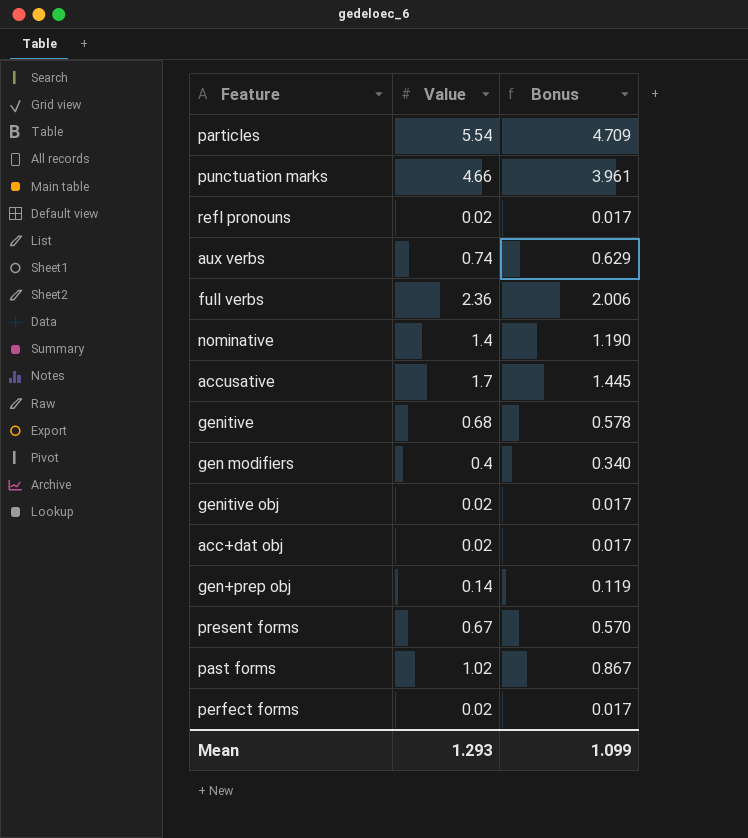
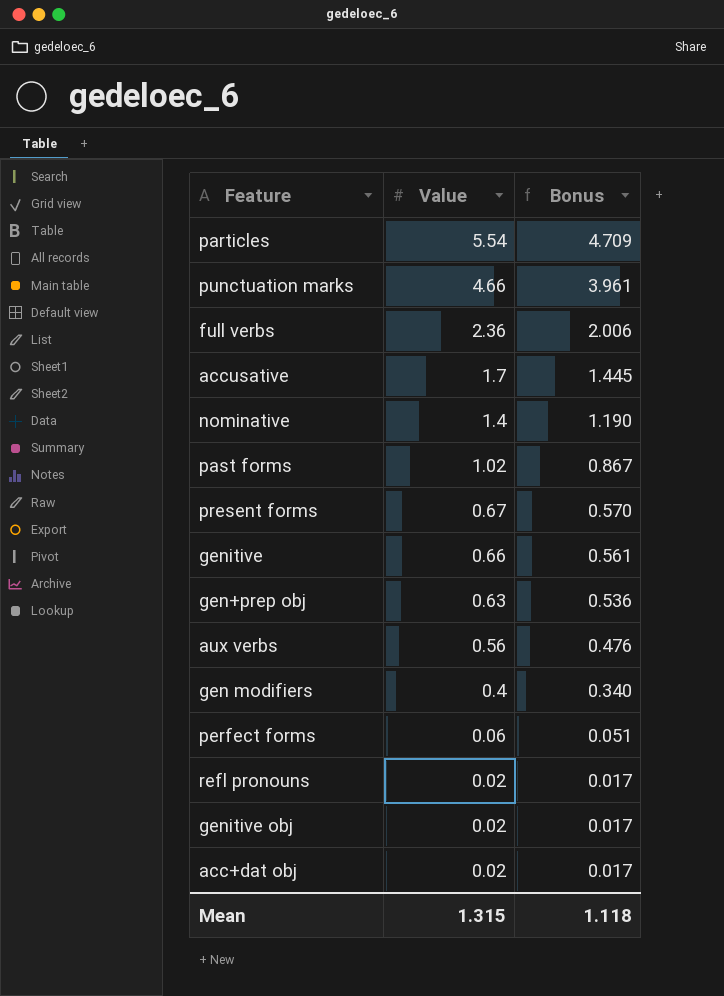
row order: none -> Value descending
genitive | Value: 0.68 -> 0.66
genitive | Bonus: 0.578 -> 0.561
gen+prep obj | Value: 0.14 -> 0.63
gen+prep obj | Bonus: 0.119 -> 0.536
aux verbs | Value: 0.74 -> 0.56
aux verbs | Bonus: 0.629 -> 0.476
perfect forms | Value: 0.02 -> 0.06
perfect forms | Bonus: 0.017 -> 0.051
Mean | Value: 1.293 -> 1.315
Mean | Bonus: 1.099 -> 1.118

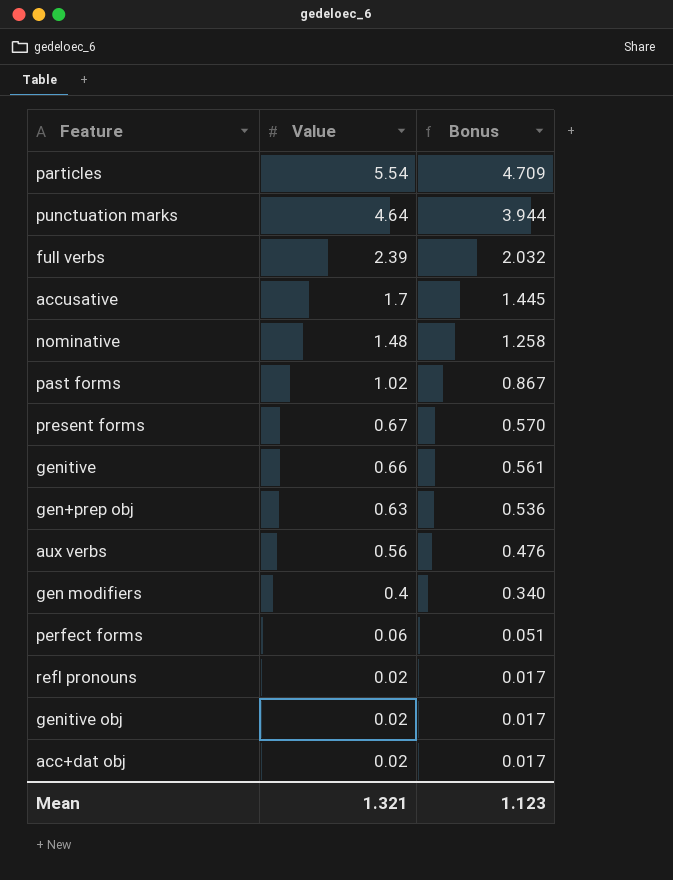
punctuation marks | Value: 4.66 -> 4.64
punctuation marks | Bonus: 3.961 -> 3.944
full verbs | Value: 2.36 -> 2.39
full verbs | Bonus: 2.006 -> 2.032
nominative | Value: 1.4 -> 1.48
nominative | Bonus: 1.190 -> 1.258
Mean | Value: 1.315 -> 1.321
Mean | Bonus: 1.118 -> 1.123

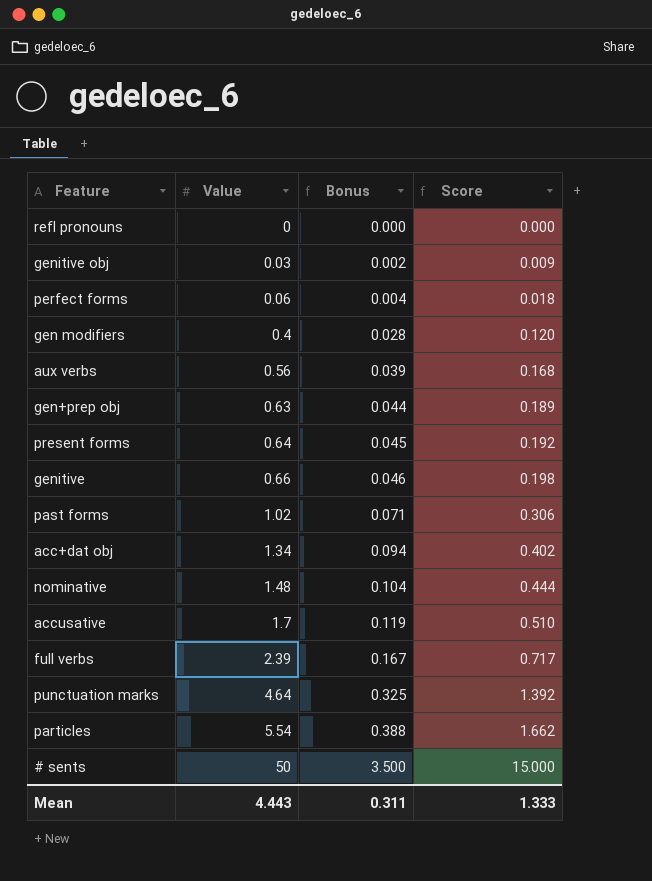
row order: Value descending -> Value ascending
column Bonus | formula: [Value] * 0.85 -> [Value] * 0.07
column Score | formula: none -> [Value] * 0.3
refl pronouns | Value: 0.02 -> 0
genitive obj | Value: 0.02 -> 0.03
present forms | Value: 0.67 -> 0.64
acc+dat obj | Value: 0.02 -> 1.34
row # sents: none -> 50 | 3.500 | 15.000
Mean | Value: 1.321 -> 4.443
Mean | Bonus: 1.123 -> 0.311

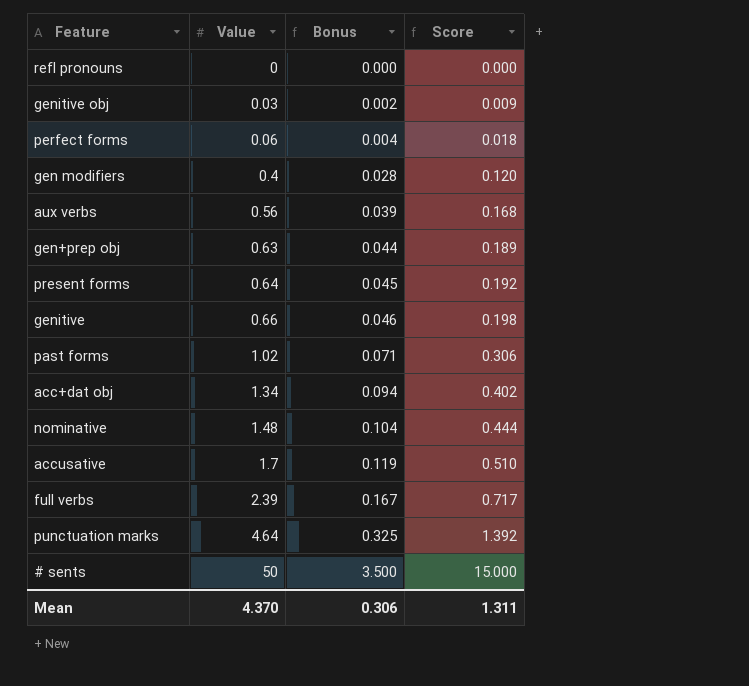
row particles: 5.54 | 0.388 | 1.662 -> none
Mean | Value: 4.443 -> 4.370
Mean | Bonus: 0.311 -> 0.306
Mean | Score: 1.333 -> 1.311

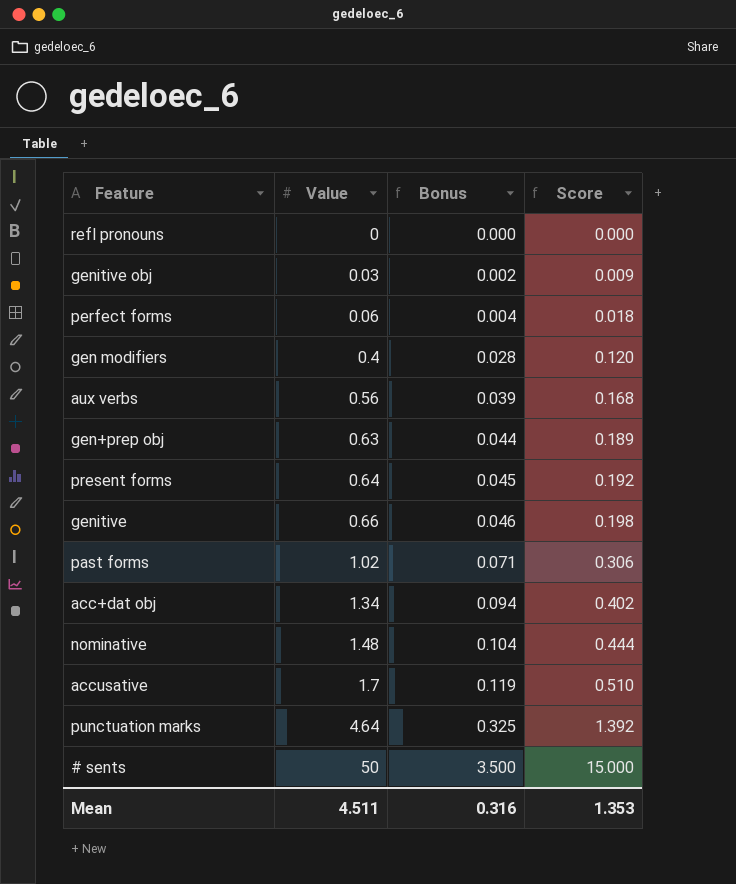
row full verbs: 2.39 | 0.167 | 0.717 -> none
Mean | Value: 4.370 -> 4.511
Mean | Bonus: 0.306 -> 0.316
Mean | Score: 1.311 -> 1.353

